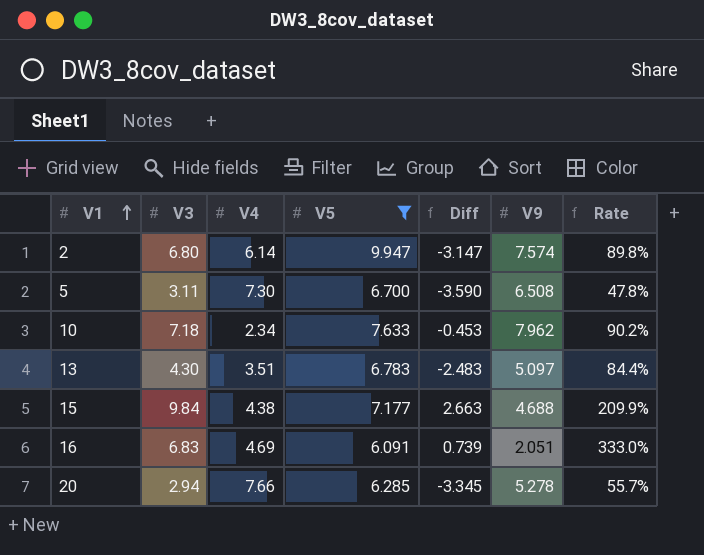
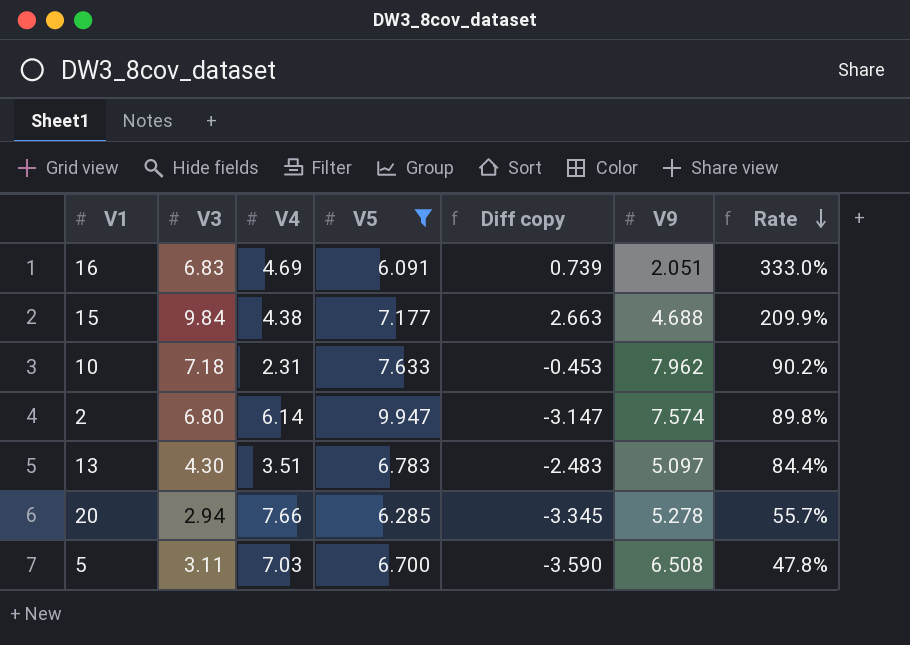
row order: V1 ascending -> Rate descending
column name: Diff -> Diff copy
10 | V4: 2.34 -> 2.31
5 | V4: 7.30 -> 7.03

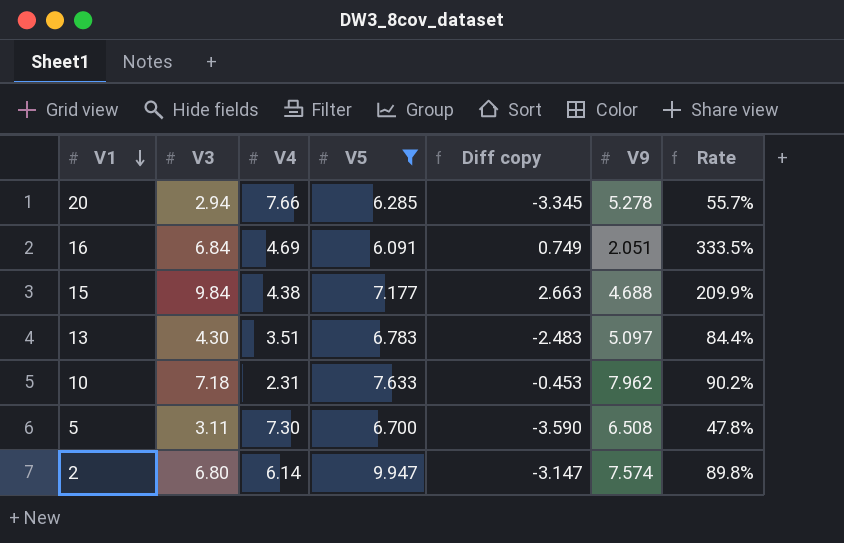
row order: Rate descending -> V1 descending
16 | V3: 6.83 -> 6.84
16 | Diff copy: 0.739 -> 0.749
16 | Rate: 333.0% -> 333.5%
5 | V4: 7.03 -> 7.30

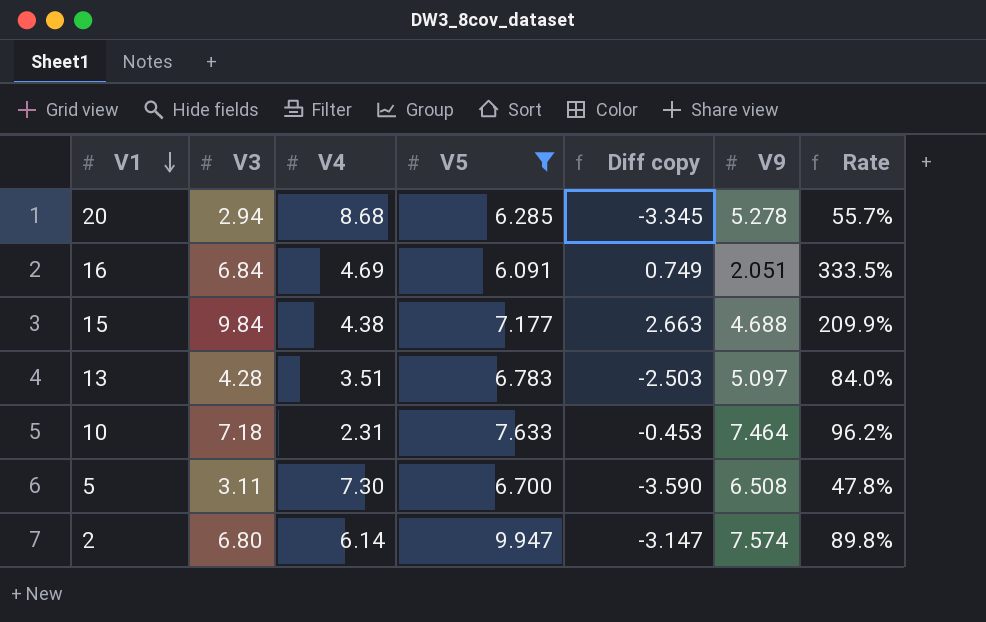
20 | V4: 7.66 -> 8.68
13 | V3: 4.30 -> 4.28
13 | Diff copy: -2.483 -> -2.503
13 | Rate: 84.4% -> 84.0%
10 | V9: 7.962 -> 7.464
10 | Rate: 90.2% -> 96.2%

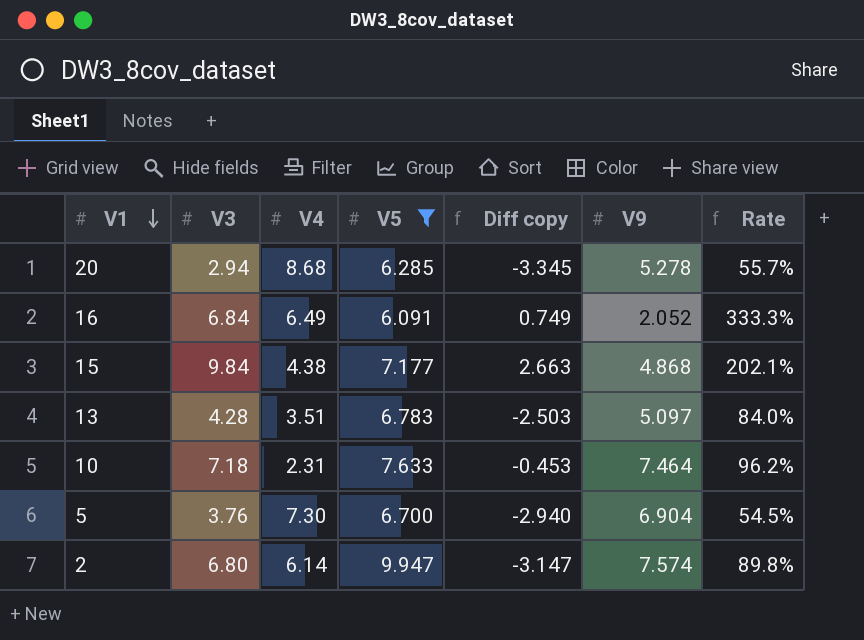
16 | V4: 4.69 -> 6.49
16 | V9: 2.051 -> 2.052
16 | Rate: 333.5% -> 333.3%
15 | V9: 4.688 -> 4.868
15 | Rate: 209.9% -> 202.1%
5 | V3: 3.11 -> 3.76
5 | Diff copy: -3.590 -> -2.940
5 | V9: 6.508 -> 6.904
5 | Rate: 47.8% -> 54.5%

